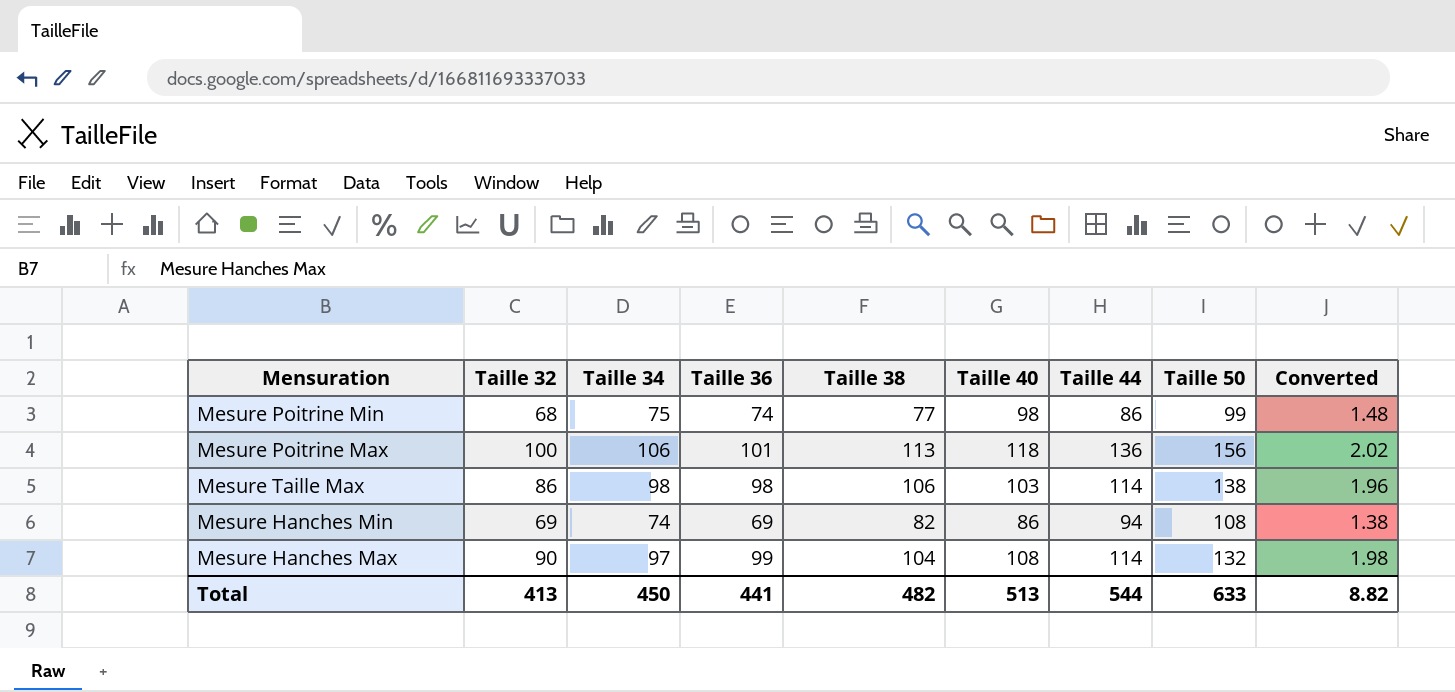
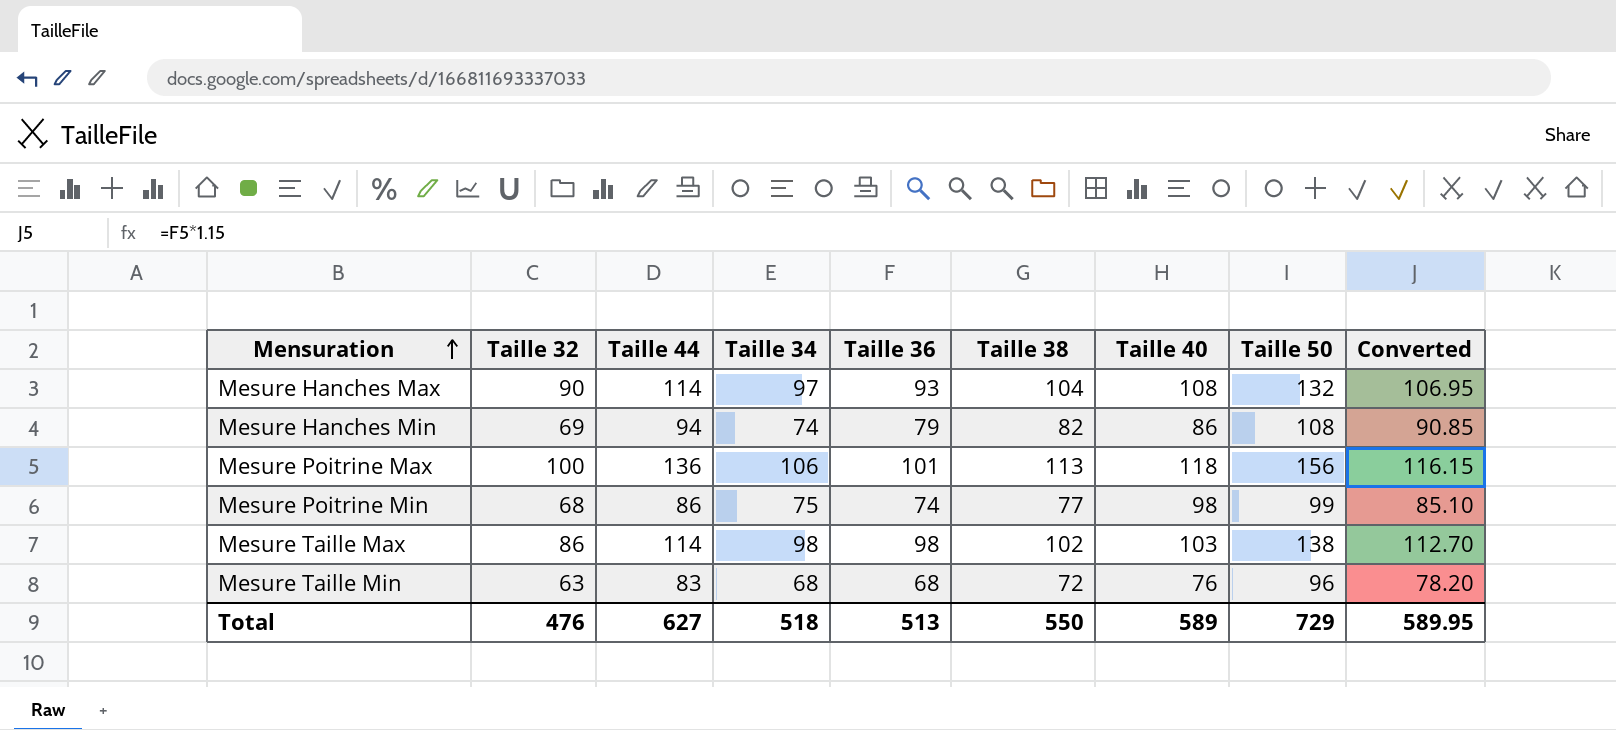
row order: none -> Mensuration ascending
column Taille 44 | position: 7 -> 3
column Converted | formula: [Taille 36] * 0.02 -> [Taille 36] * 1.15
Mesure Hanches Max | Taille 36: 99 -> 93
Mesure Hanches Min | Taille 36: 69 -> 79
Mesure Taille Max | Taille 38: 106 -> 102
row Mesure Taille Min: none -> 63 | 83 | 68 | 68 | 72 | 76 | 96 | 78.20
Total | Taille 32: 413 -> 476
Total | Taille 44: 544 -> 627
Total | Taille 34: 450 -> 518
Total | Taille 36: 441 -> 513
Total | Taille 38: 482 -> 550
Total | Taille 40: 513 -> 589
Total | Taille 50: 633 -> 729
Total | Converted: 8.82 -> 589.95

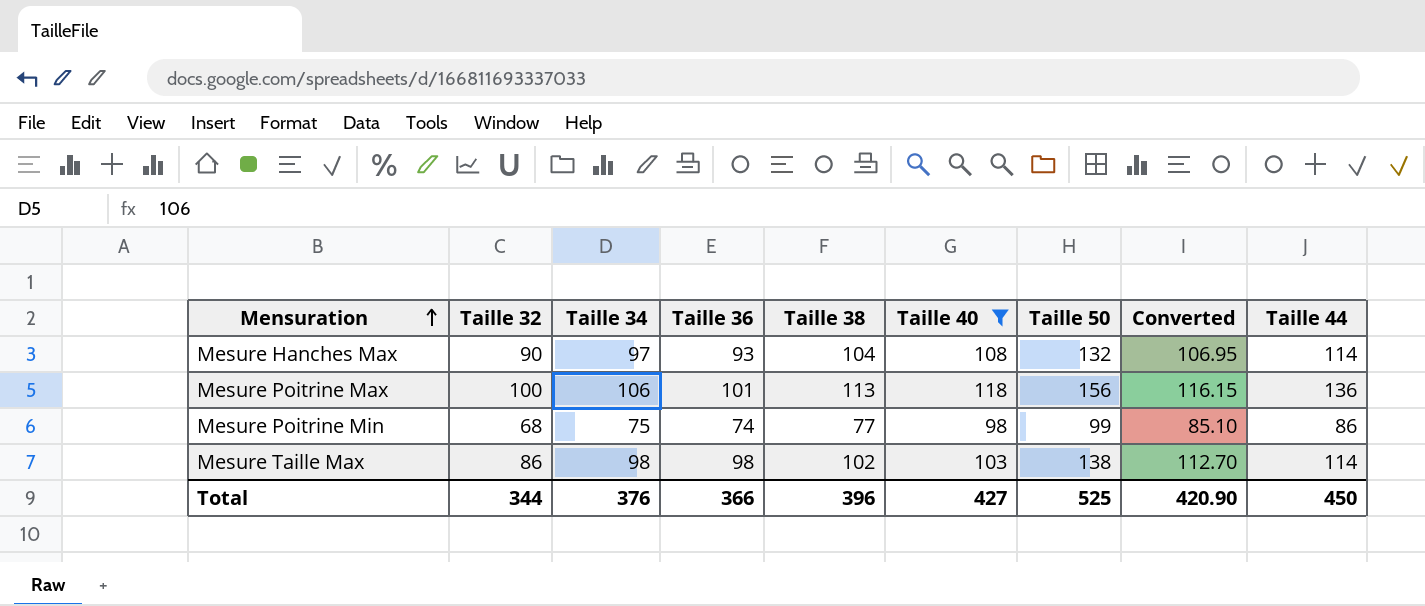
filter: none -> Taille 40 >= 98
column Taille 44 | position: 3 -> 9
Total | Taille 32: 476 -> 344
Total | Taille 34: 518 -> 376
Total | Taille 36: 513 -> 366
Total | Taille 38: 550 -> 396
Total | Taille 40: 589 -> 427
Total | Taille 50: 729 -> 525
Total | Converted: 589.95 -> 420.90
Total | Taille 44: 627 -> 450

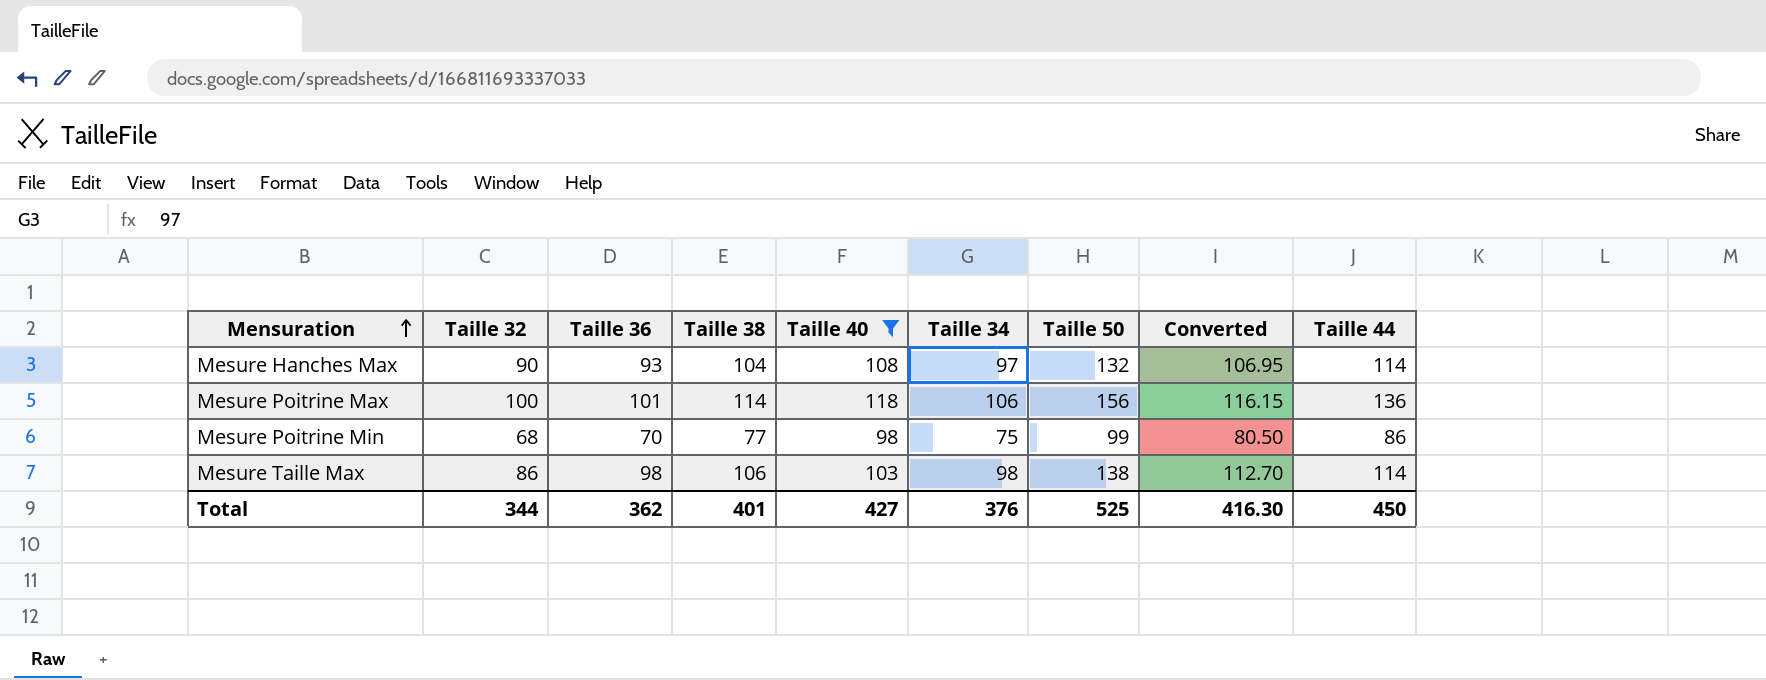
column Taille 34 | position: 3 -> 6
Mesure Poitrine Max | Taille 38: 113 -> 114
Mesure Poitrine Min | Taille 36: 74 -> 70
Mesure Poitrine Min | Converted: 85.10 -> 80.50
Mesure Taille Max | Taille 38: 102 -> 106
Total | Taille 36: 366 -> 362
Total | Taille 38: 396 -> 401
Total | Converted: 420.90 -> 416.30

